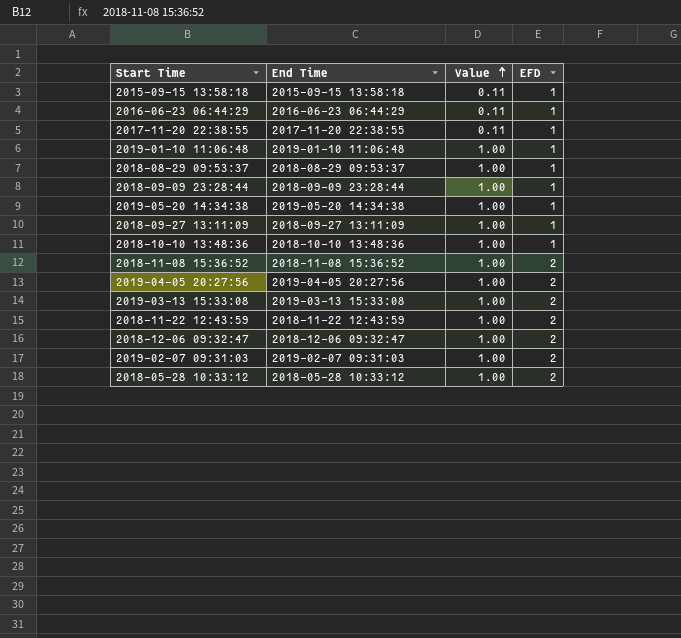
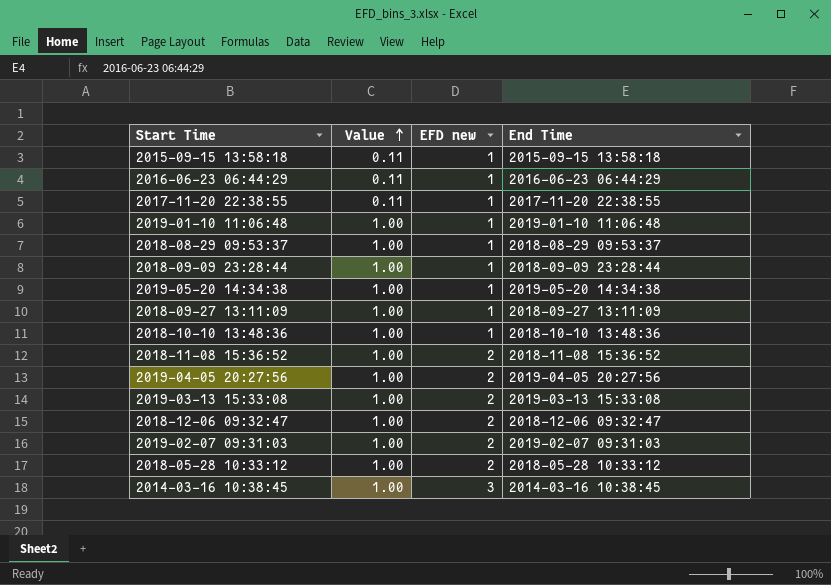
column name: EFD -> EFD new
column End Time | position: 2 -> 4
row 2018-11-22 12:43:59: 2018-11-22 12:43:59 | 1.00 | 2 -> none
row 2014-03-16 10:38:45: none -> 1.00 | 3 | 2014-03-16 10:38:45

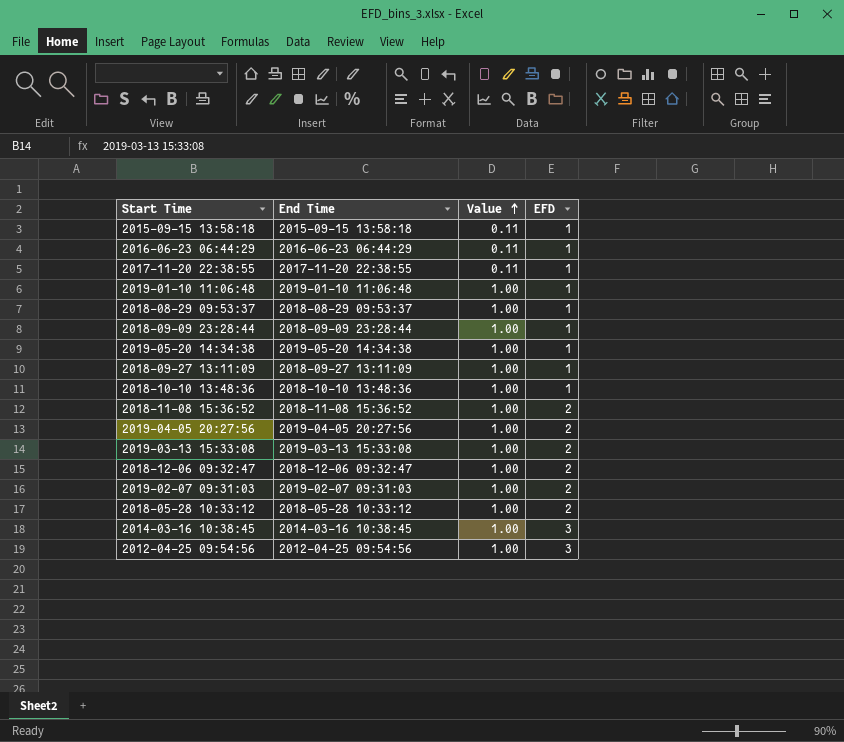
column End Time | position: 4 -> 2
column name: EFD new -> EFD
row 2012-04-25 09:54:56: none -> 2012-04-25 09:54:56 | 1.00 | 3

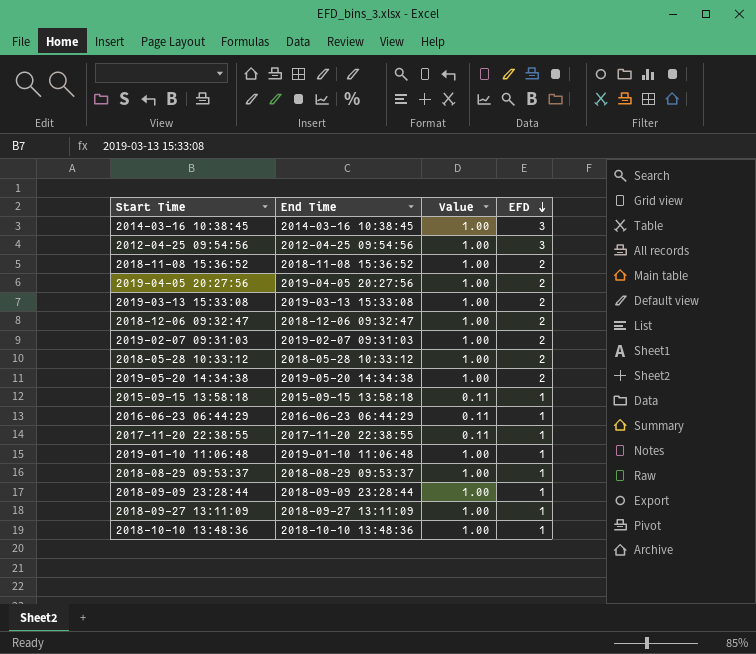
row order: Value ascending -> EFD descending
2019-05-20 14:34:38 | EFD: 1 -> 2

